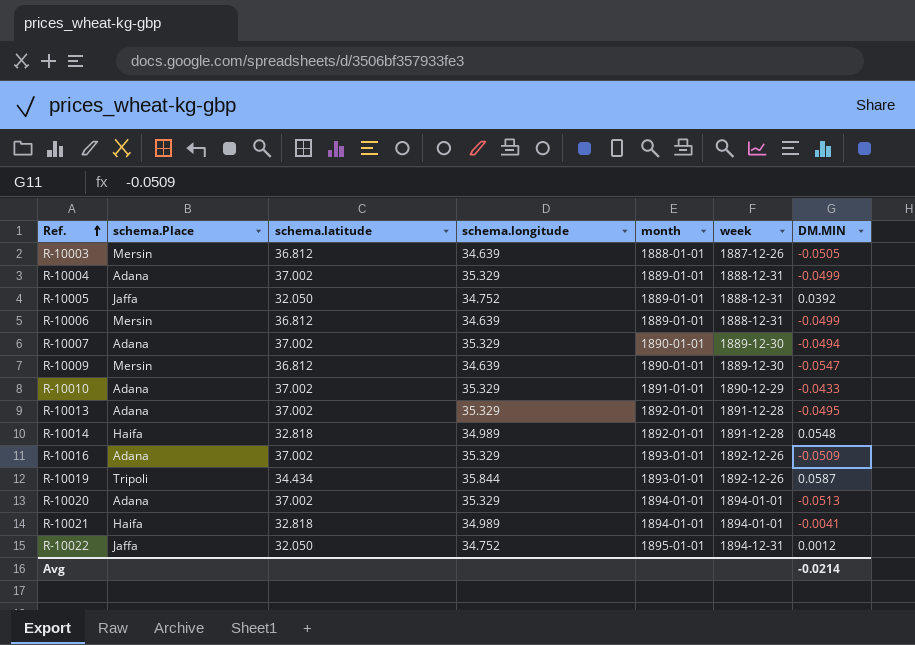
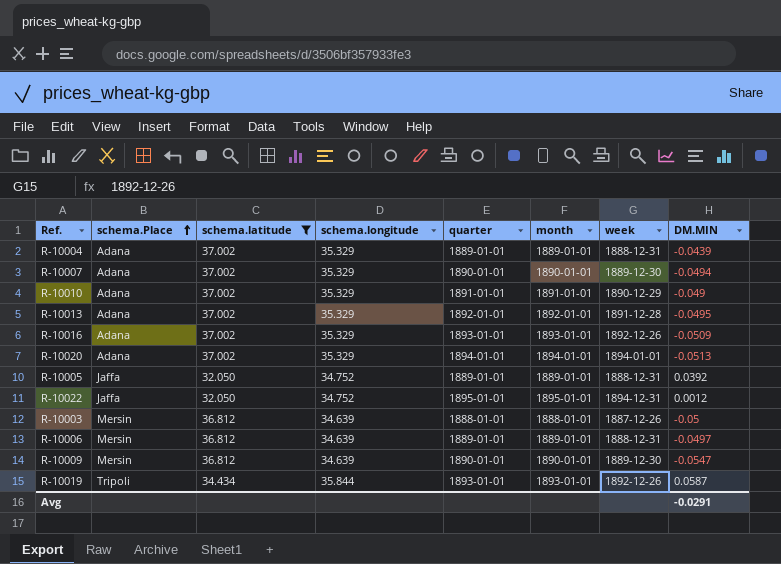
filter: none -> schema.latitude != 32.818
row order: Ref. ascending -> schema.Place ascending
column quarter | position: none -> 5
R-10004 | DM.MIN: -0.0499 -> -0.0439
R-10010 | DM.MIN: -0.0433 -> -0.049
R-10003 | DM.MIN: -0.0505 -> -0.05
R-10006 | DM.MIN: -0.0499 -> -0.0497
Avg | DM.MIN: -0.0214 -> -0.0291

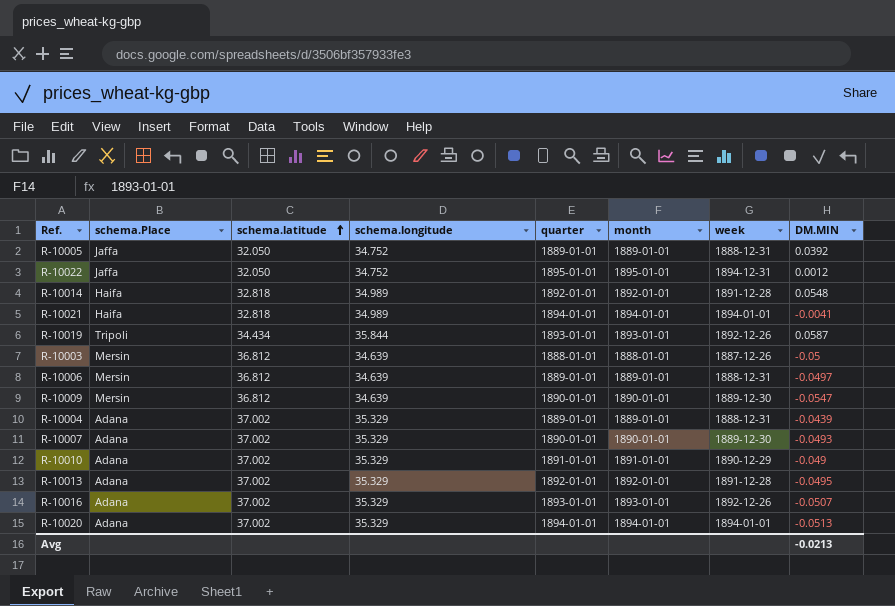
filter: schema.latitude != 32.818 -> none
row order: schema.Place ascending -> schema.latitude ascending
R-10007 | DM.MIN: -0.0494 -> -0.0493
R-10016 | DM.MIN: -0.0509 -> -0.0507
Avg | DM.MIN: -0.0291 -> -0.0213

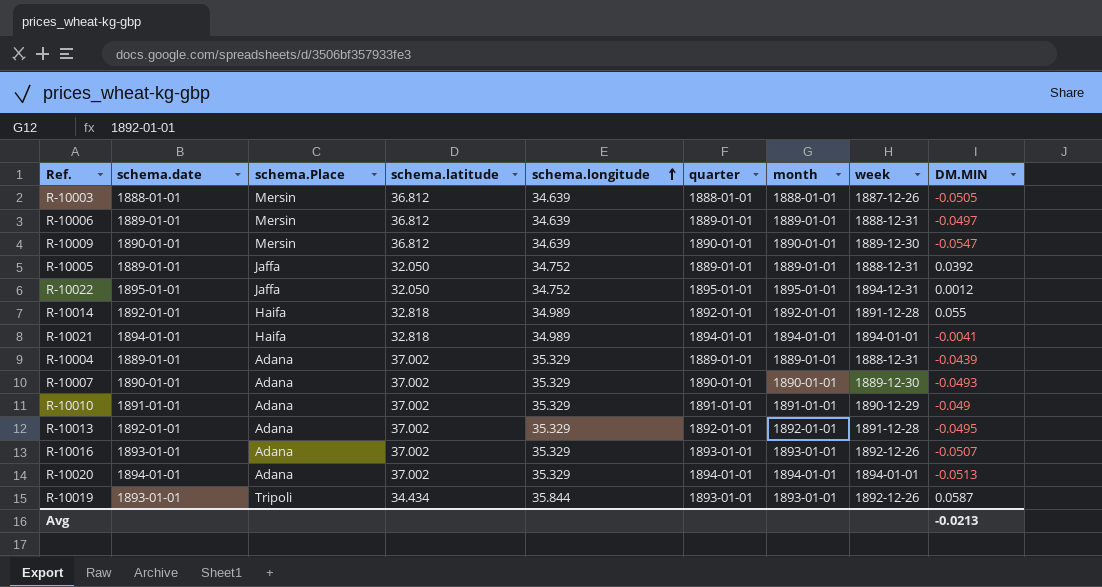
row order: schema.latitude ascending -> schema.longitude ascending
column schema.date | position: none -> 2
R-10003 | DM.MIN: -0.05 -> -0.0505
R-10014 | DM.MIN: 0.0548 -> 0.055

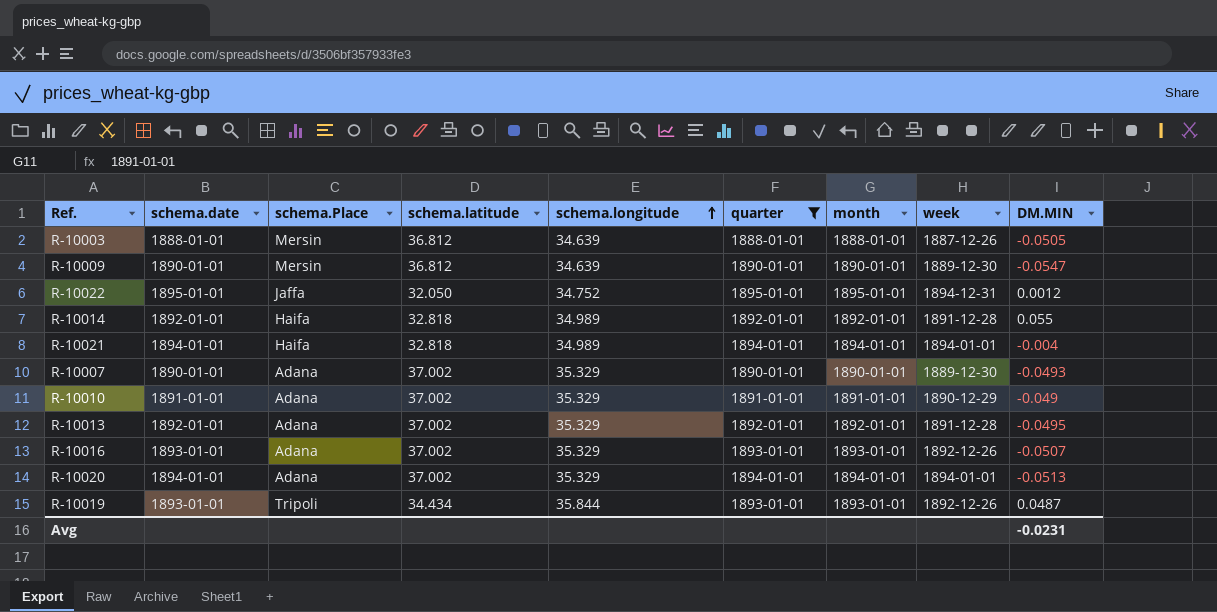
filter: none -> quarter != 1889-01-01
R-10021 | DM.MIN: -0.0041 -> -0.004
R-10019 | DM.MIN: 0.0587 -> 0.0487
Avg | DM.MIN: -0.0213 -> -0.0231

